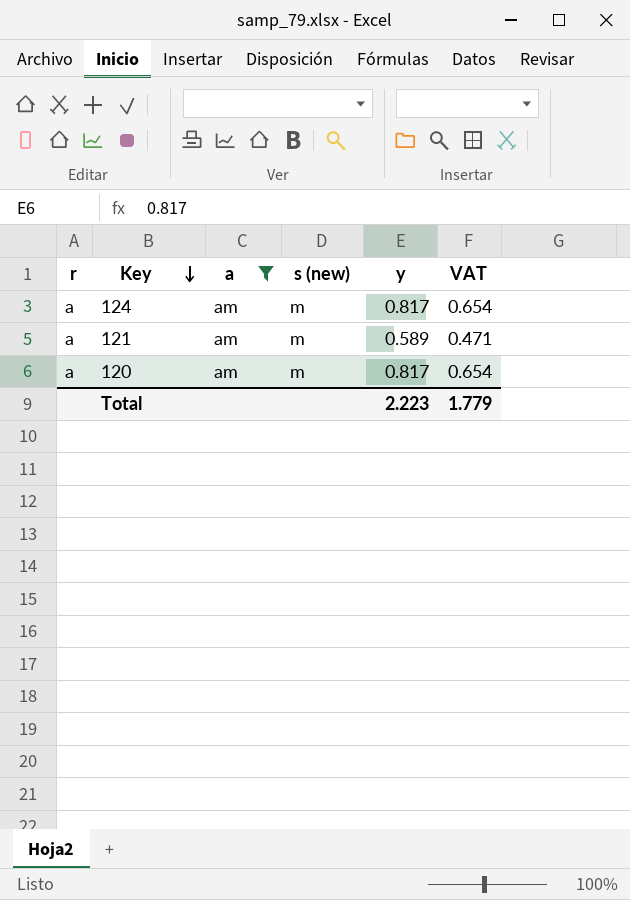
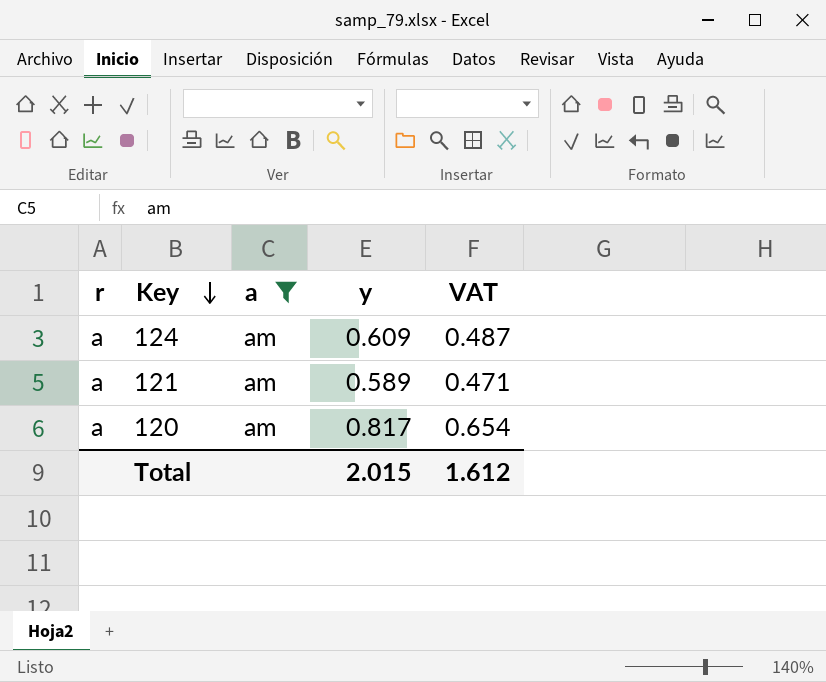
column s (new) | position: 4 -> none
124 | y: 0.817 -> 0.609
124 | VAT: 0.654 -> 0.487
Total | y: 2.223 -> 2.015
Total | VAT: 1.779 -> 1.612

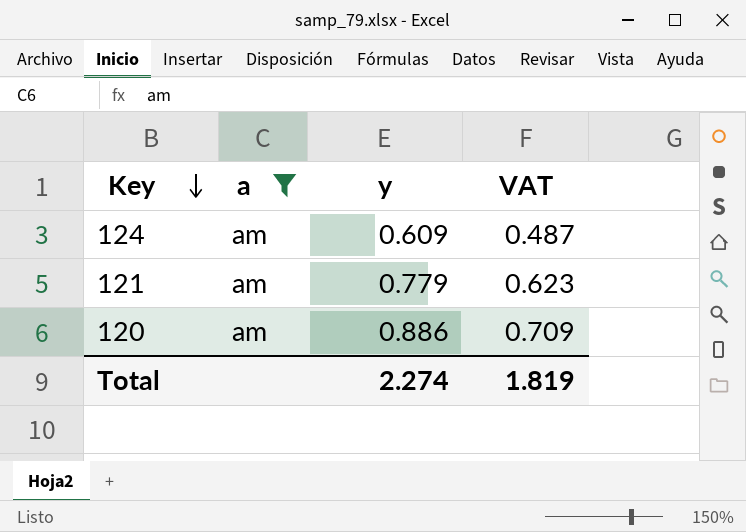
column r | position: 1 -> none
121 | y: 0.589 -> 0.779
121 | VAT: 0.471 -> 0.623
120 | y: 0.817 -> 0.886
120 | VAT: 0.654 -> 0.709
Total | y: 2.015 -> 2.274
Total | VAT: 1.612 -> 1.819

